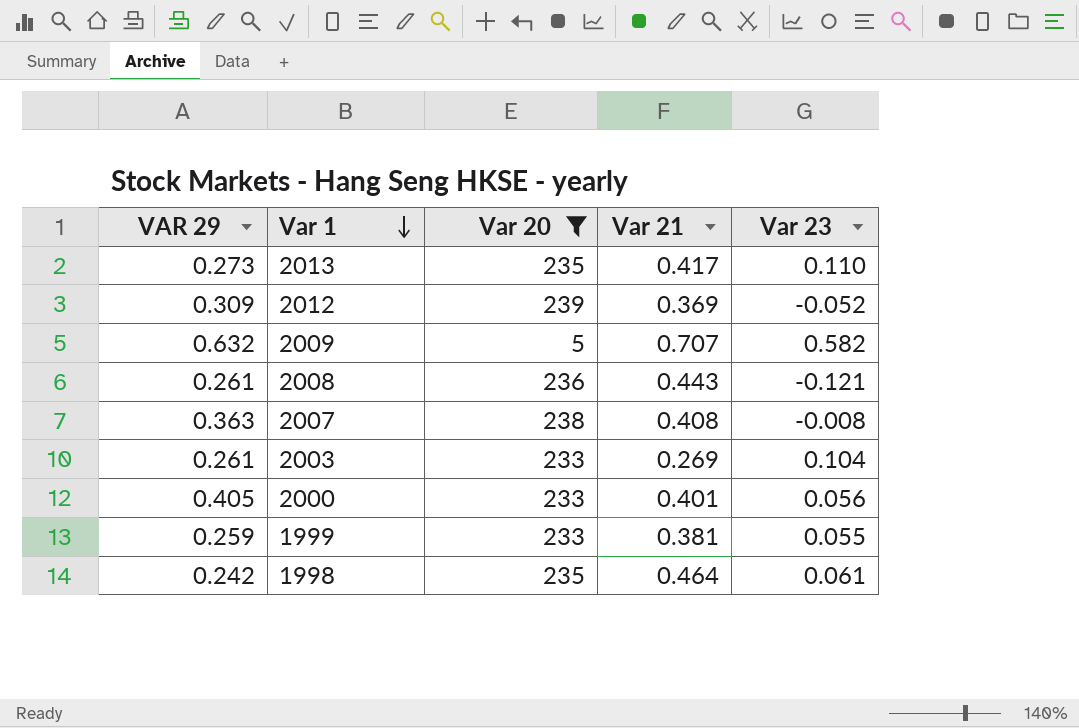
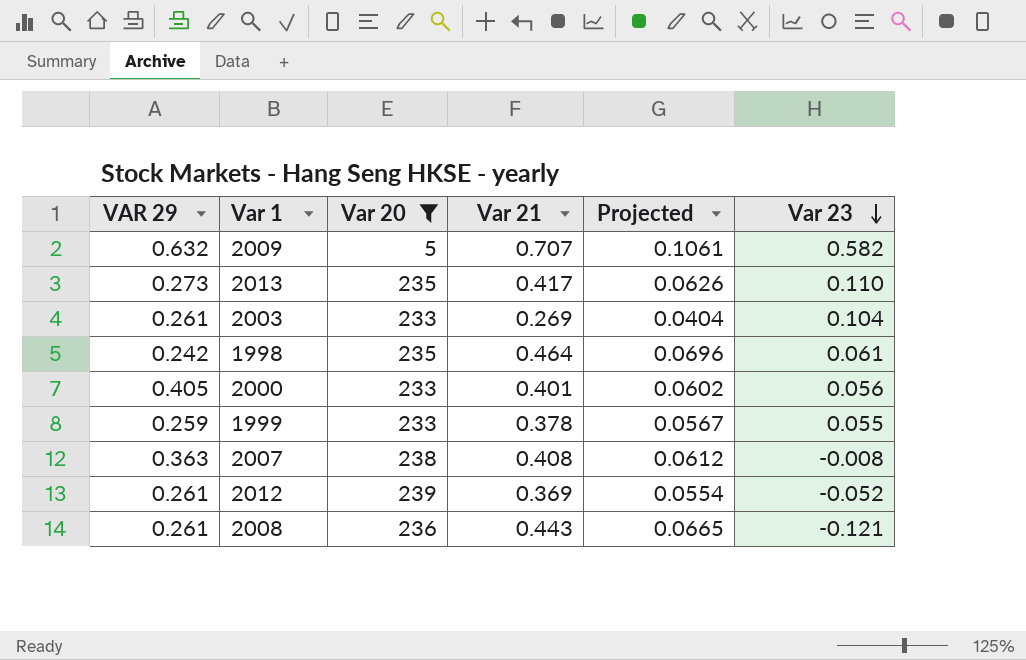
row order: Var 1 descending -> Var 23 descending
column Projected | formula: none -> [Var 21] * 0.15
1999 | Var 21: 0.381 -> 0.378
2012 | VAR 29: 0.309 -> 0.261

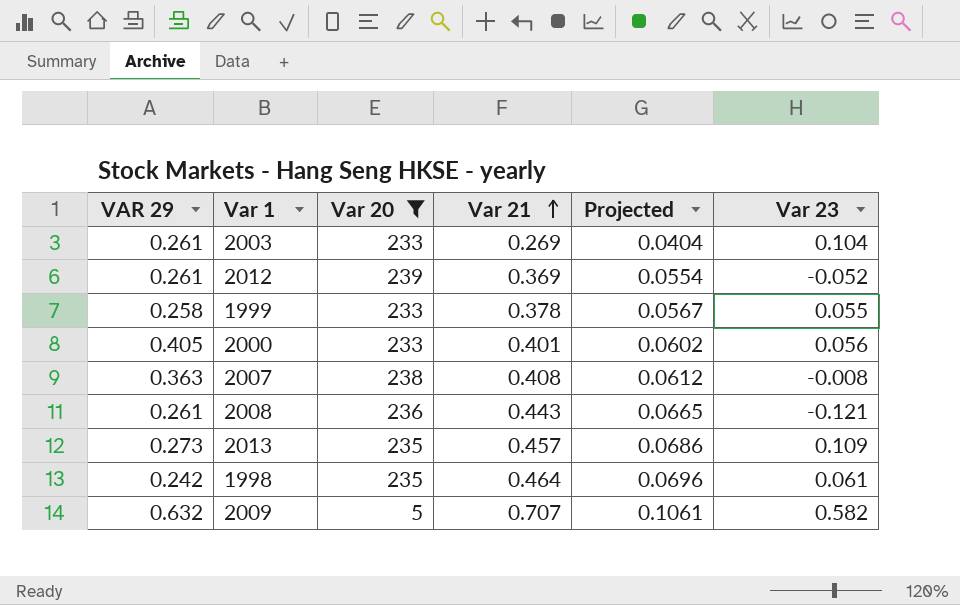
row order: Var 23 descending -> Var 21 ascending
1999 | VAR 29: 0.259 -> 0.258
2013 | Var 21: 0.417 -> 0.457
2013 | Projected: 0.0626 -> 0.0686
2013 | Var 23: 0.110 -> 0.109

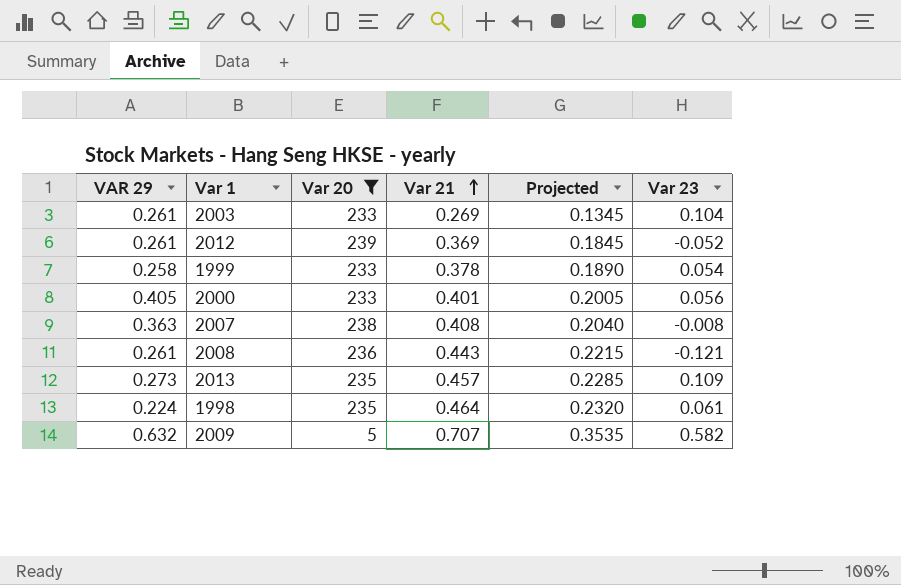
column Projected | formula: [Var 21] * 0.15 -> [Var 21] * 0.5
1999 | Var 23: 0.055 -> 0.054
1998 | VAR 29: 0.242 -> 0.224

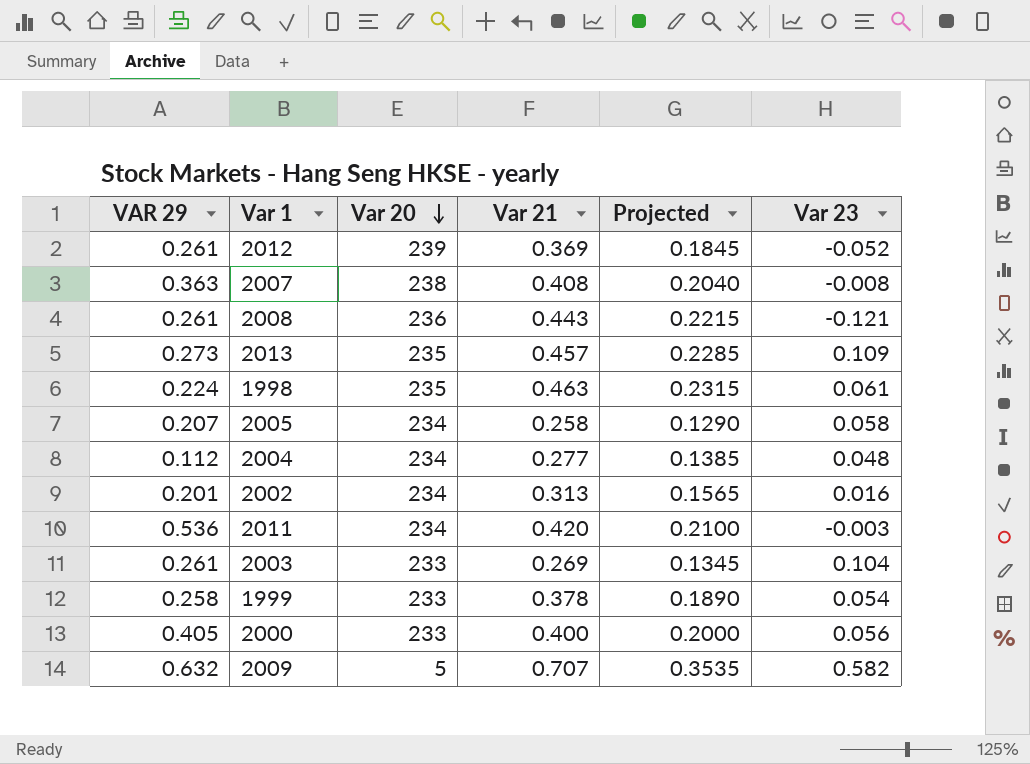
filter: Var 20 != 234 -> none
row order: Var 21 ascending -> Var 20 descending
1998 | Var 21: 0.464 -> 0.463
1998 | Projected: 0.2320 -> 0.2315
2000 | Var 21: 0.401 -> 0.400
2000 | Projected: 0.2005 -> 0.2000

